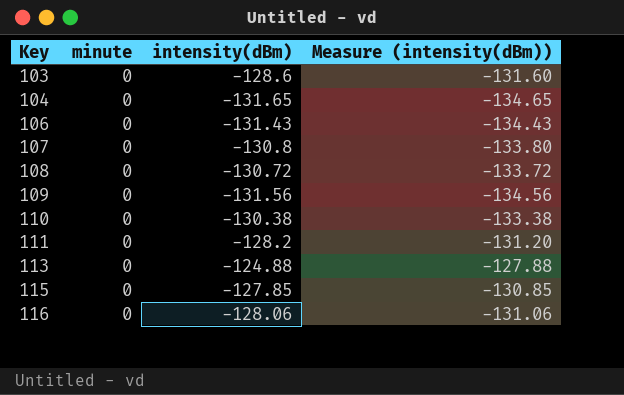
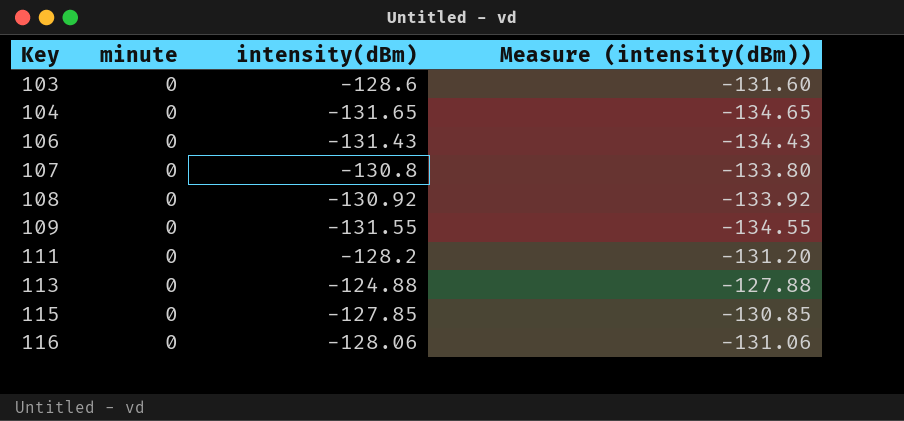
row 110: 0 | -130.38 | -133.38 -> none
108 | intensity(dBm): -130.72 -> -130.92
108 | Measure (intensity(dBm)): -133.72 -> -133.92
109 | intensity(dBm): -131.56 -> -131.55
109 | Measure (intensity(dBm)): -134.56 -> -134.55

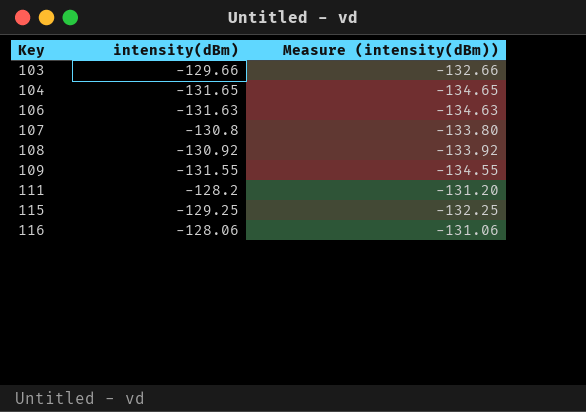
column minute | position: 2 -> none
row 113: 0 | -124.88 | -127.88 -> none
103 | intensity(dBm): -128.6 -> -129.66
103 | Measure (intensity(dBm)): -131.60 -> -132.66
106 | intensity(dBm): -131.43 -> -131.63
106 | Measure (intensity(dBm)): -134.43 -> -134.63
115 | intensity(dBm): -127.85 -> -129.25
115 | Measure (intensity(dBm)): -130.85 -> -132.25

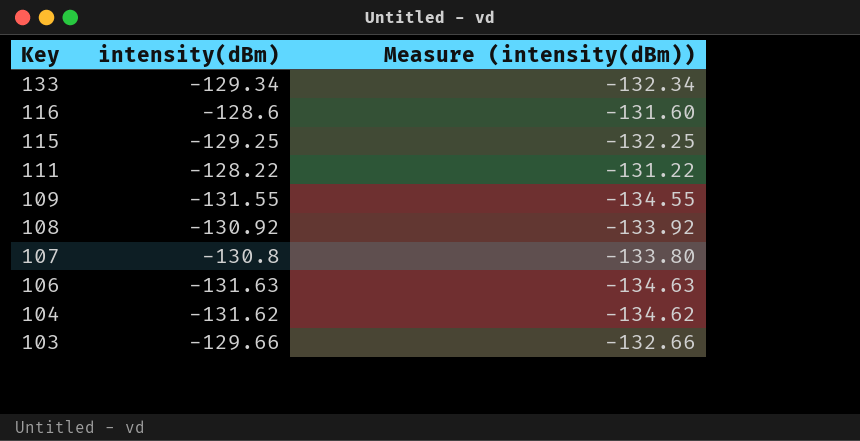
row order: Key ascending -> Key descending
row 133: none -> -129.34 | -132.34
116 | intensity(dBm): -128.06 -> -128.6
116 | Measure (intensity(dBm)): -131.06 -> -131.60
111 | intensity(dBm): -128.2 -> -128.22
111 | Measure (intensity(dBm)): -131.20 -> -131.22
104 | intensity(dBm): -131.65 -> -131.62
104 | Measure (intensity(dBm)): -134.65 -> -134.62

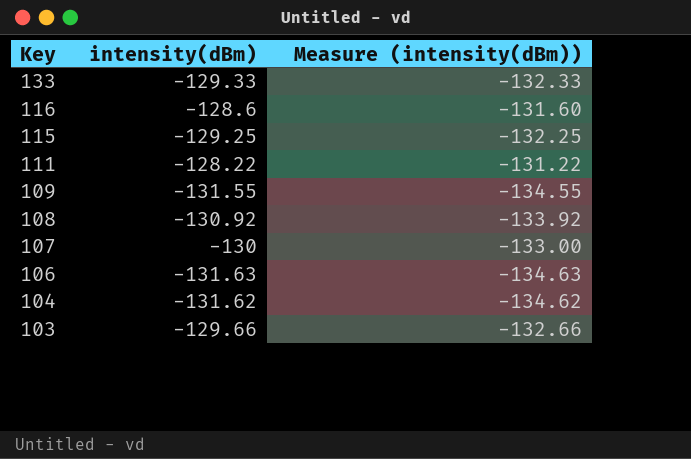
133 | intensity(dBm): -129.34 -> -129.33
133 | Measure (intensity(dBm)): -132.34 -> -132.33
107 | intensity(dBm): -130.8 -> -130
107 | Measure (intensity(dBm)): -133.80 -> -133.00

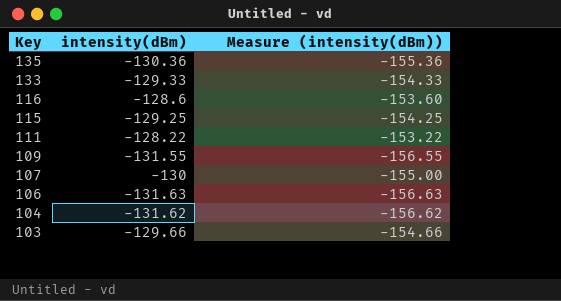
column Measure (intensity(dBm)) | formula: [intensity(dBm)] - 3 -> [intensity(dBm)] - 25
row 108: -130.92 | -133.92 -> none
row 135: none -> -130.36 | -155.36

